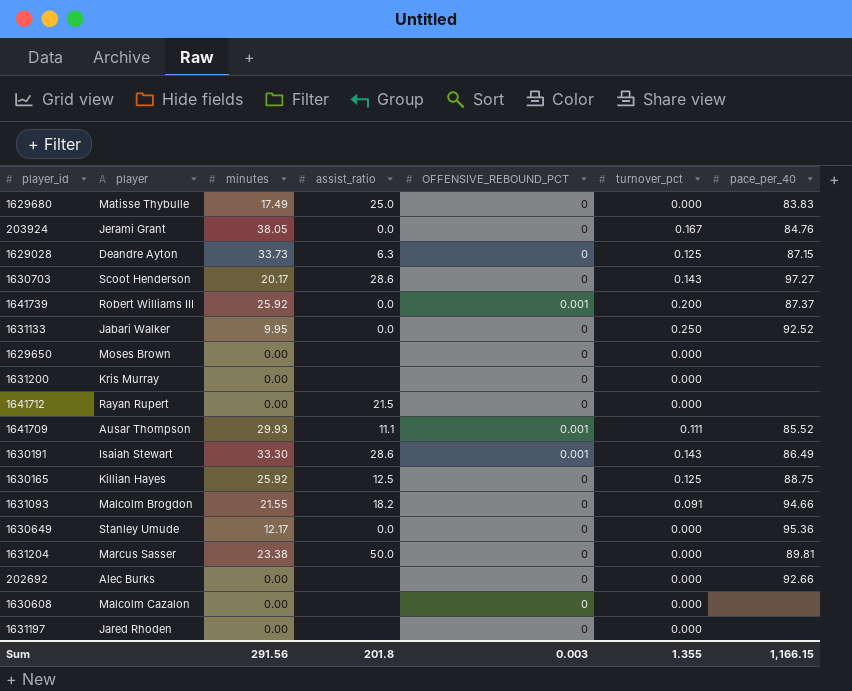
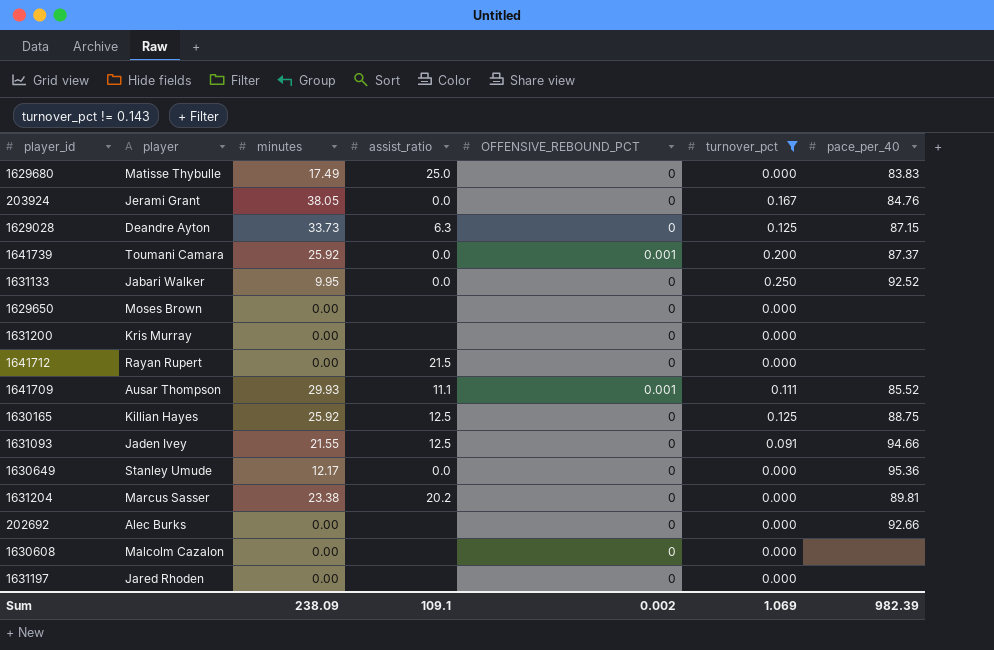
filter: none -> turnover_pct != 0.143
1641739 | player: Robert Williams III -> Toumani Camara
1631093 | player: Malcolm Brogdon -> Jaden Ivey
1631093 | assist_ratio: 18.2 -> 12.5
1631204 | assist_ratio: 50.0 -> 20.2
Sum | minutes: 291.56 -> 238.09
Sum | assist_ratio: 201.8 -> 109.1
Sum | OFFENSIVE_REBOUND_PCT: 0.003 -> 0.002
Sum | turnover_pct: 1.355 -> 1.069
Sum | pace_per_40: 1,166.15 -> 982.39

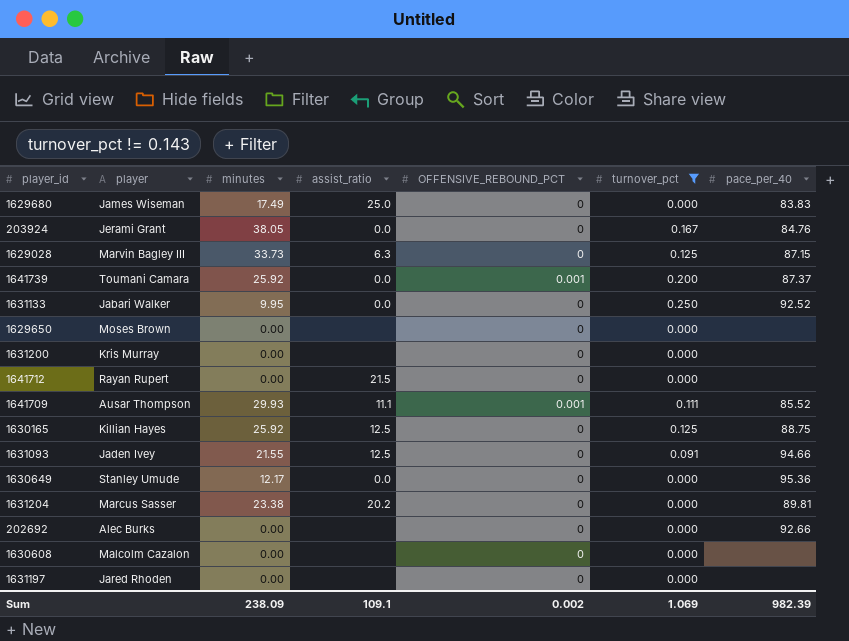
1629680 | player: Matisse Thybulle -> James Wiseman
1629028 | player: Deandre Ayton -> Marvin Bagley III

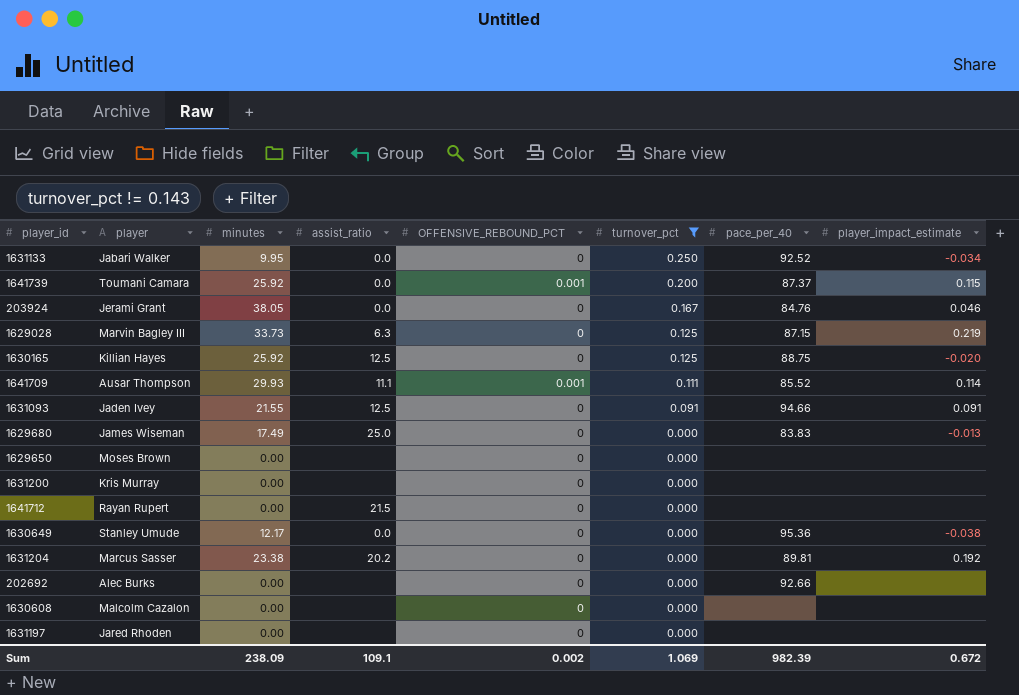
row order: none -> turnover_pct descending
column player_impact_estimate | position: none -> 8

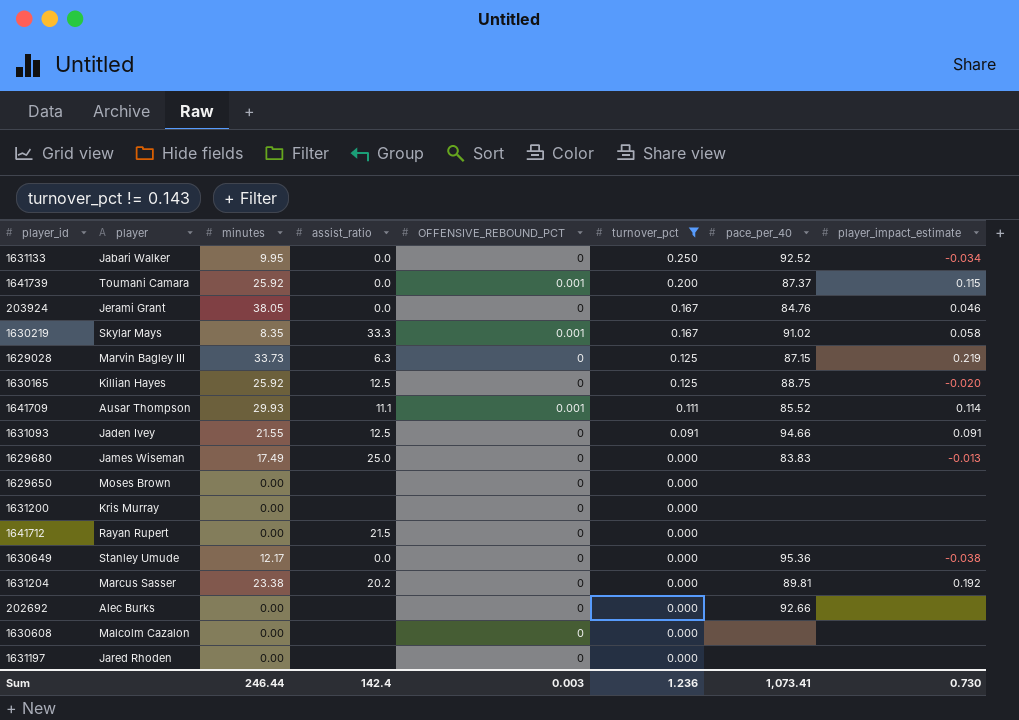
row 1630219: none -> Skylar Mays | 8.35 | 33.3 | 0.001 | 0.167 | 91.02 | 0.058
Sum | minutes: 238.09 -> 246.44
Sum | assist_ratio: 109.1 -> 142.4
Sum | OFFENSIVE_REBOUND_PCT: 0.002 -> 0.003
Sum | turnover_pct: 1.069 -> 1.236
Sum | pace_per_40: 982.39 -> 1,073.41
Sum | player_impact_estimate: 0.672 -> 0.730

